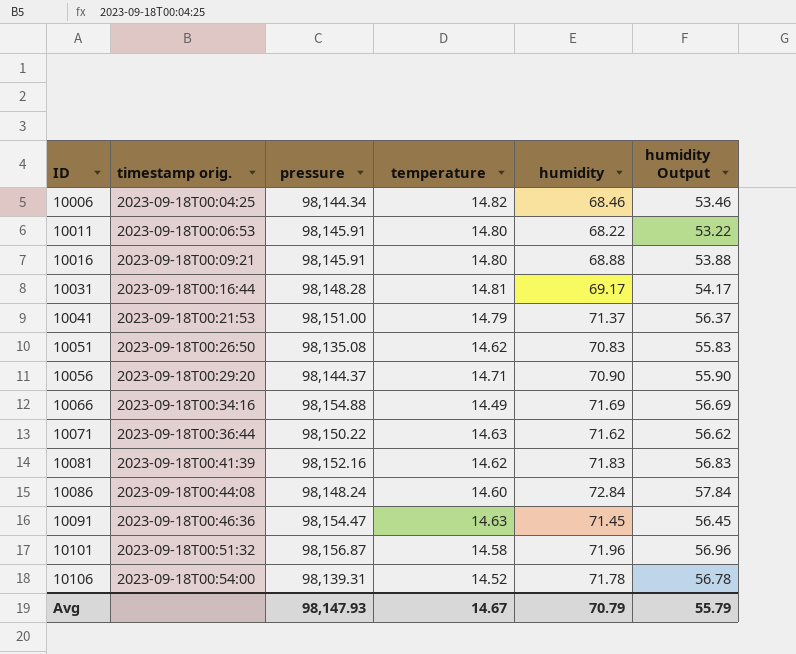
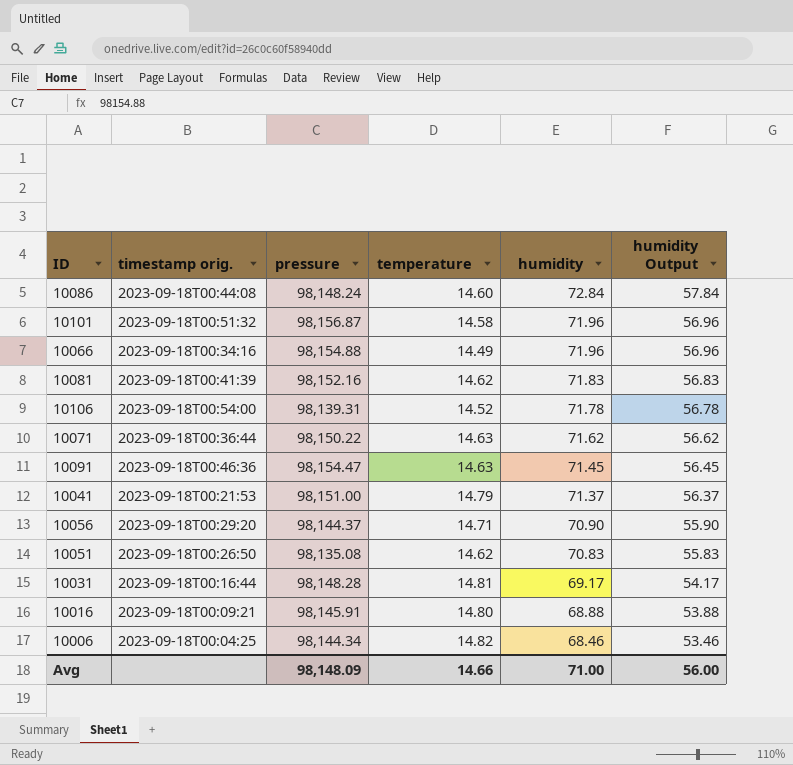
row order: ID ascending -> humidity descending
row 10011: 2023-09-18T00:06:53 | 98,145.91 | 14.80 | 68.22 | 53.22 -> none
10066 | humidity: 71.69 -> 71.96
10066 | humidity Output: 56.69 -> 56.96
Avg | pressure: 98,147.93 -> 98,148.09
Avg | temperature: 14.67 -> 14.66
Avg | humidity: 70.79 -> 71.00
Avg | humidity Output: 55.79 -> 56.00

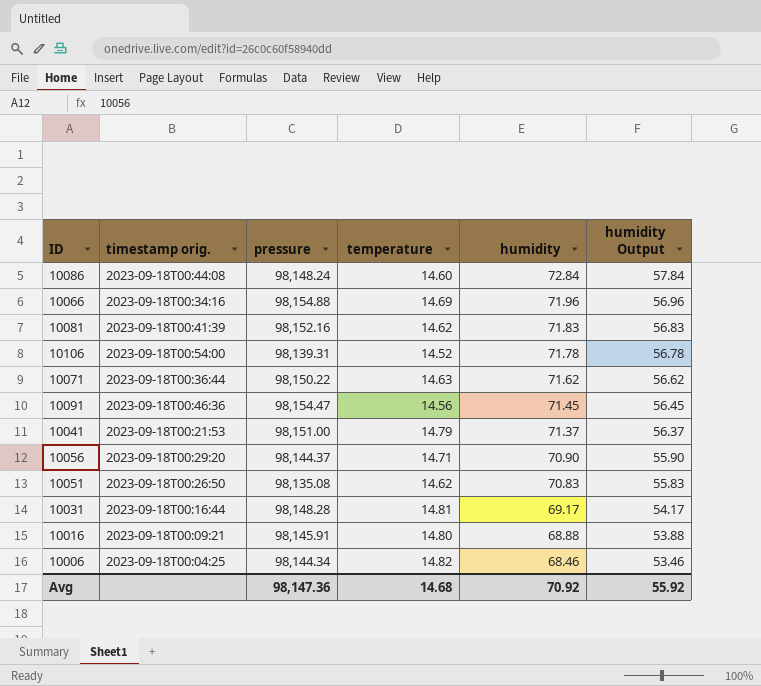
row 10101: 2023-09-18T00:51:32 | 98,156.87 | 14.58 | 71.96 | 56.96 -> none
10066 | temperature: 14.49 -> 14.69
10091 | temperature: 14.63 -> 14.56
Avg | pressure: 98,148.09 -> 98,147.36
Avg | temperature: 14.66 -> 14.68
Avg | humidity: 71.00 -> 70.92
Avg | humidity Output: 56.00 -> 55.92

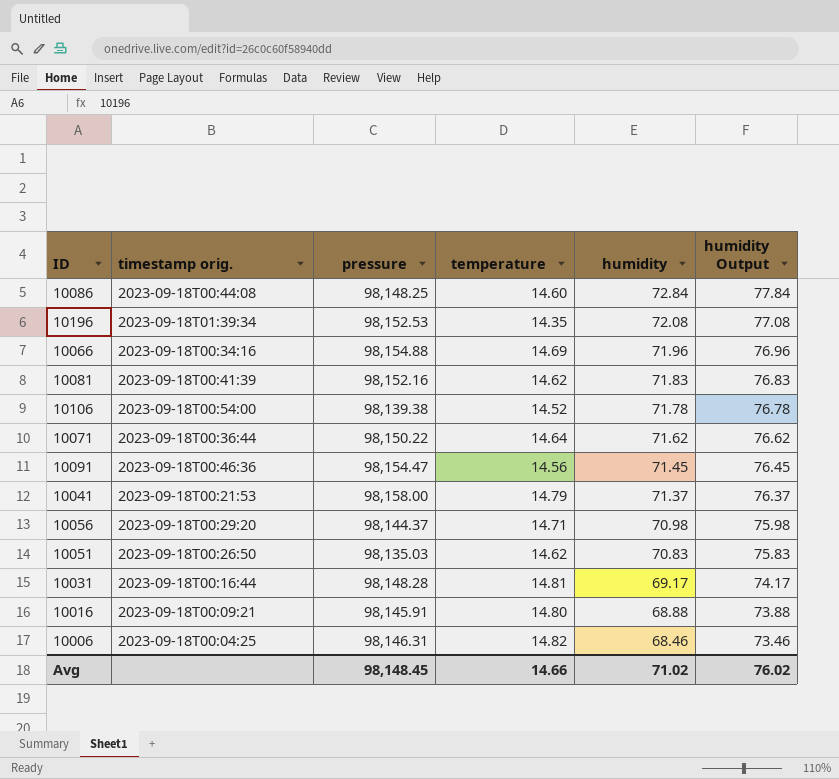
column humidity Output | formula: [humidity] - 15 -> [humidity] + 5
10086 | pressure: 98,148.24 -> 98,148.25
row 10196: none -> 2023-09-18T01:39:34 | 98,152.53 | 14.35 | 72.08 | 77.08
10106 | pressure: 98,139.31 -> 98,139.38
10071 | temperature: 14.63 -> 14.64
10041 | pressure: 98,151.00 -> 98,158.00
10056 | humidity: 70.90 -> 70.98
10051 | pressure: 98,135.08 -> 98,135.03
10006 | pressure: 98,144.34 -> 98,146.31
Avg | pressure: 98,147.36 -> 98,148.45
Avg | temperature: 14.68 -> 14.66
Avg | humidity: 70.92 -> 71.02
Avg | humidity Output: 55.92 -> 76.02

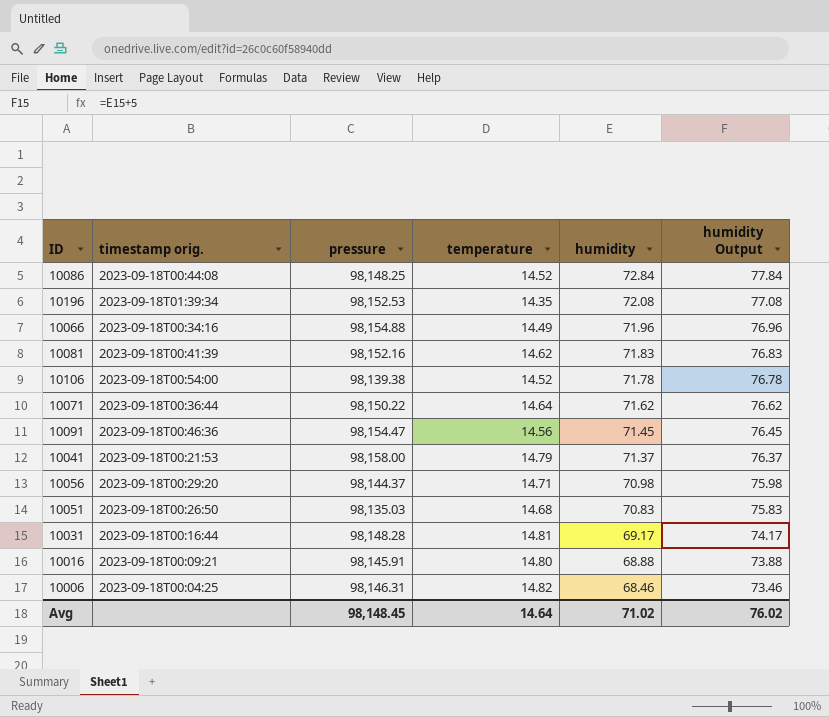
10086 | temperature: 14.60 -> 14.52
10066 | temperature: 14.69 -> 14.49
10051 | temperature: 14.62 -> 14.68
Avg | temperature: 14.66 -> 14.64

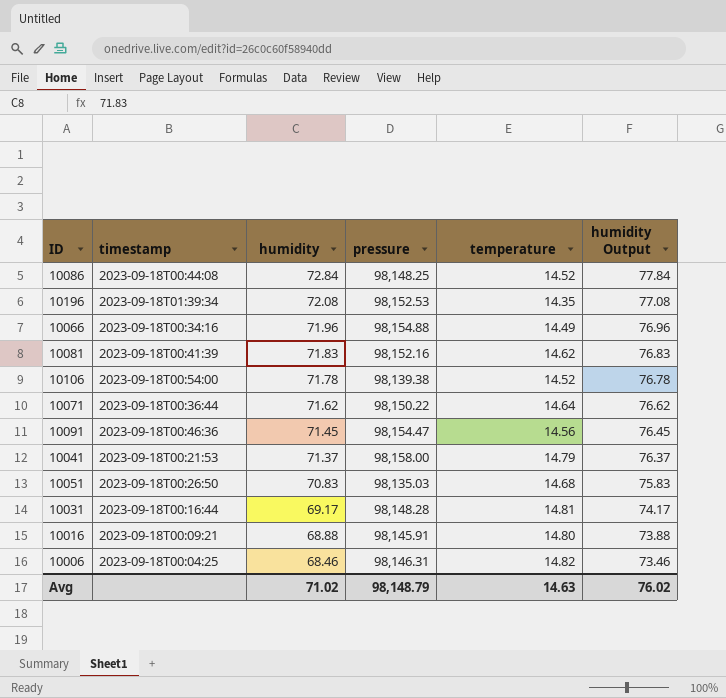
column name: timestamp orig. -> timestamp
column humidity | position: 5 -> 3
row 10056: 2023-09-18T00:29:20 | 98,144.37 | 14.71 | 70.98 | 75.98 -> none
Avg | pressure: 98,148.45 -> 98,148.79
Avg | temperature: 14.64 -> 14.63

